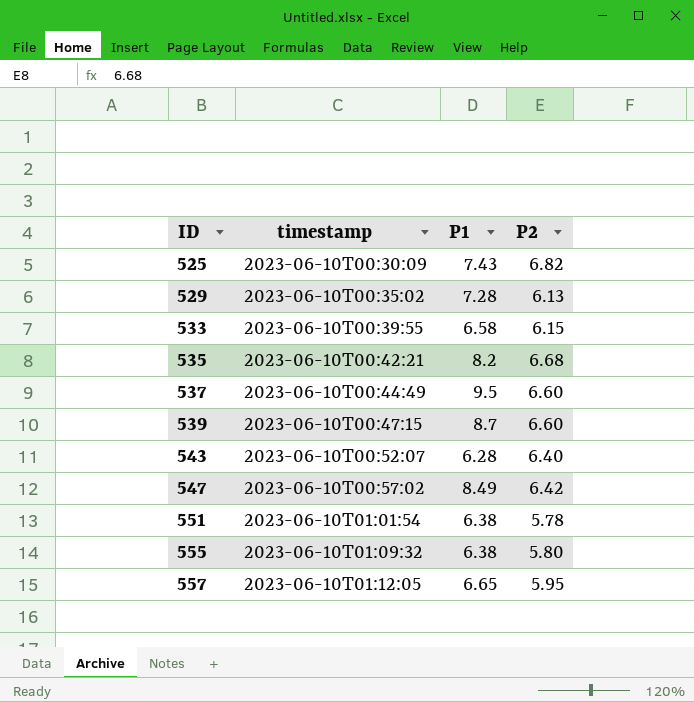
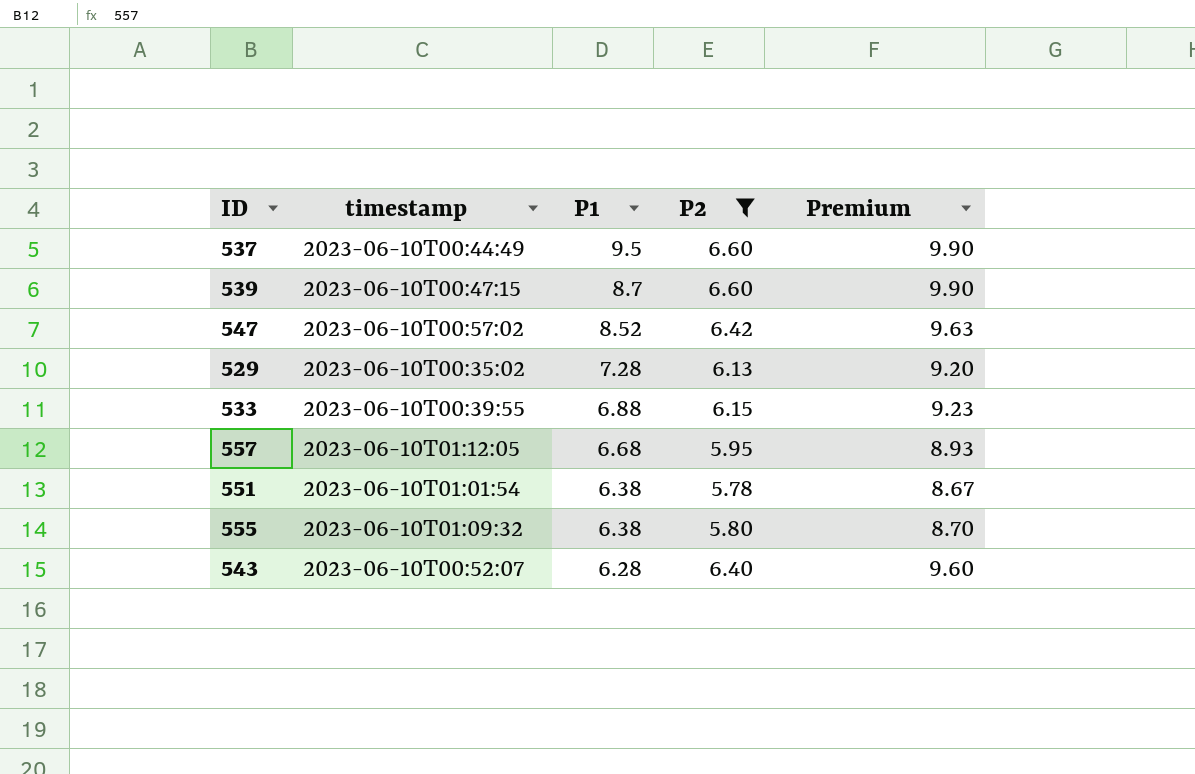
filter: none -> P2 <= 6.60
row order: ID ascending -> P1 descending
column Premium | formula: none -> [P2] * 1.5
547 | P1: 8.49 -> 8.52
533 | P1: 6.58 -> 6.88
557 | P1: 6.65 -> 6.68

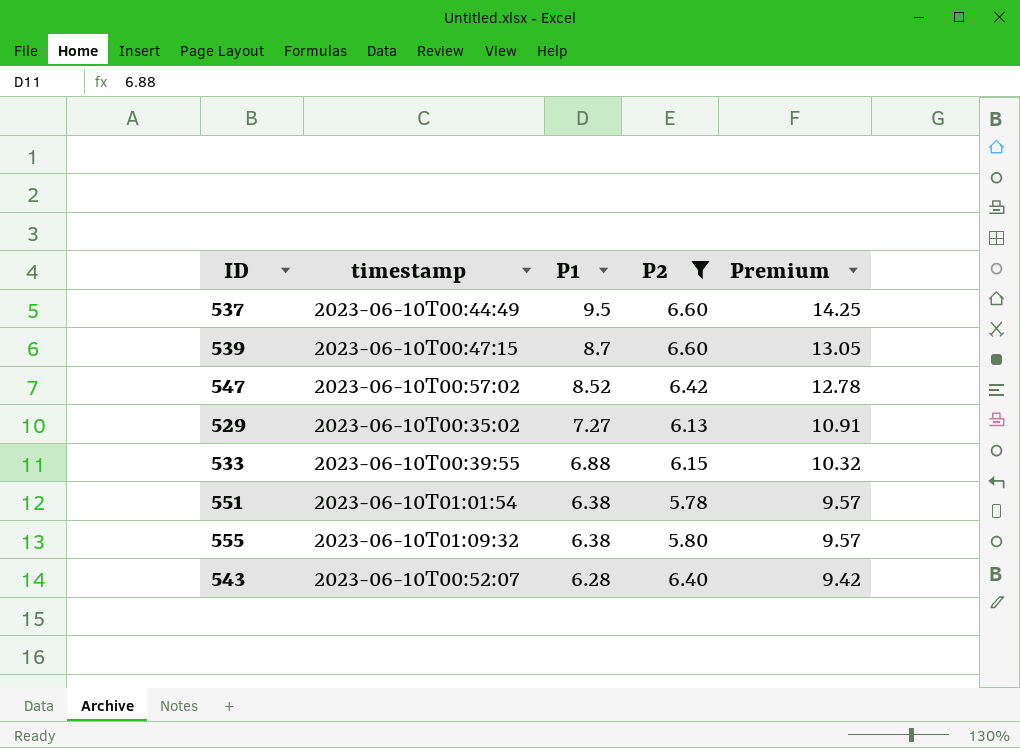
column Premium | formula: [P2] * 1.5 -> [P1] * 1.5
row 557: 2023-06-10T01:12:05 | 6.68 | 5.95 | 8.93 -> none
529 | P1: 7.28 -> 7.27

